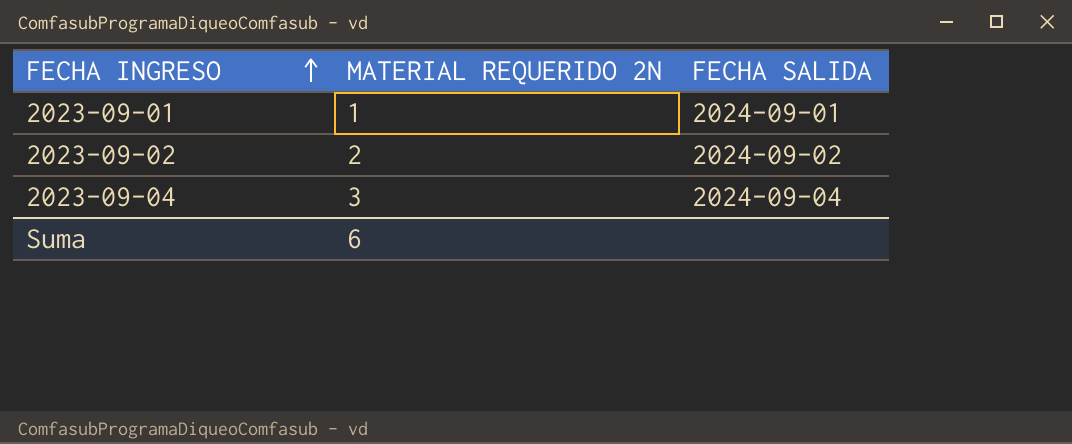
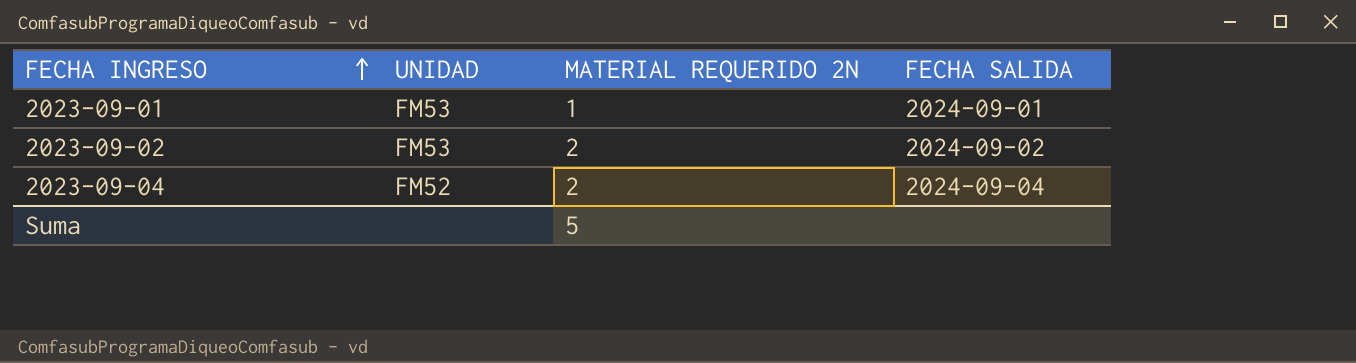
column UNIDAD | position: none -> 2
2023-09-04 | MATERIAL REQUERIDO 2N: 3 -> 2
Suma | MATERIAL REQUERIDO 2N: 6 -> 5

